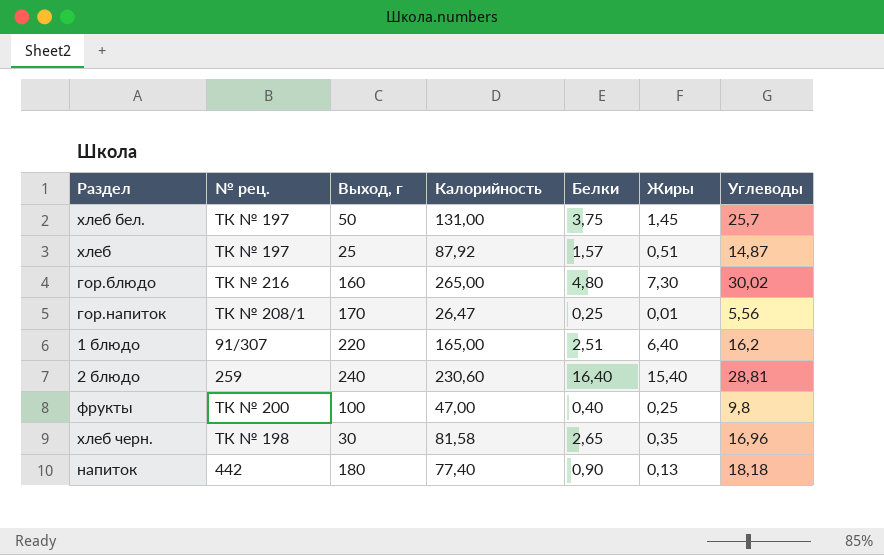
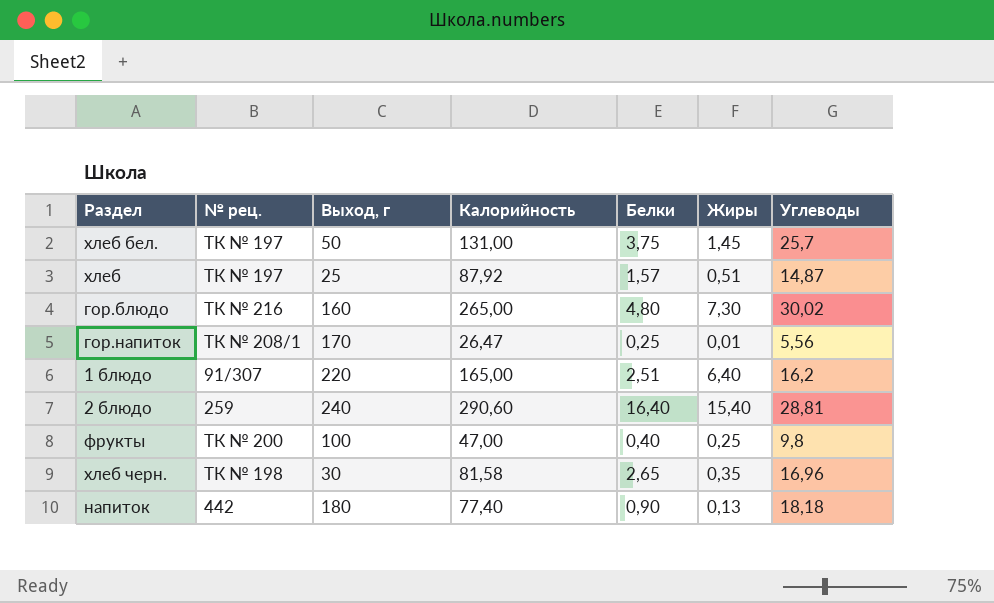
2 блюдо | Калорийность: 230,60 -> 290,60

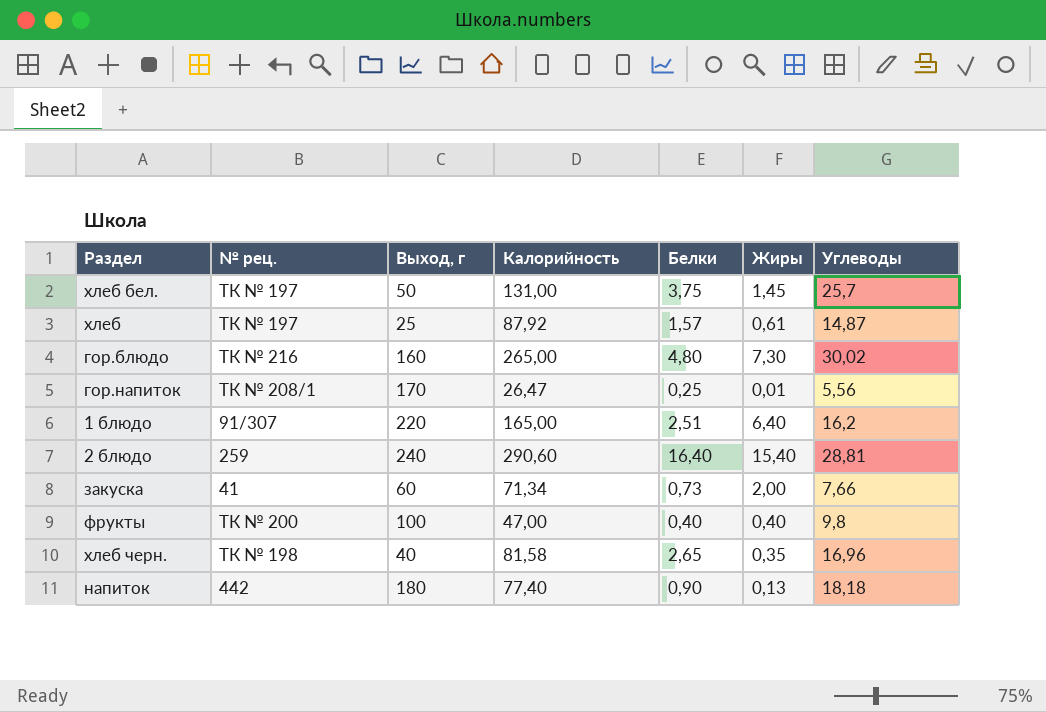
хлеб | Жиры: 0,51 -> 0,61
row закуска: none -> 41 | 60 | 71,34 | 0,73 | 2,00 | 7,66
фрукты | Жиры: 0,25 -> 0,40
хлеб черн. | Выход, г: 30 -> 40

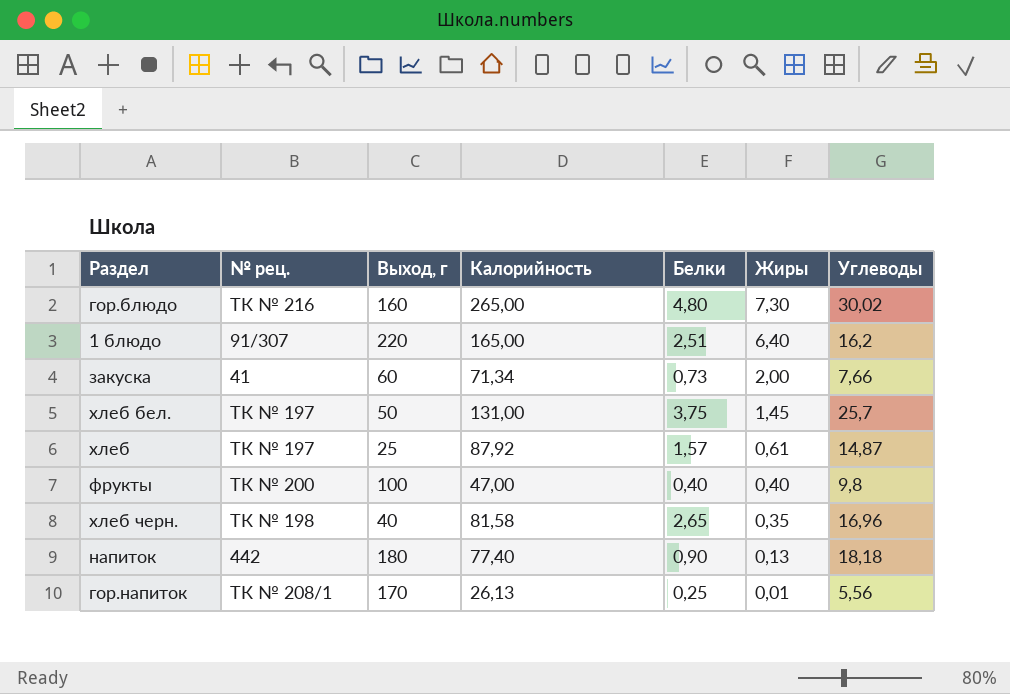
row order: none -> Жиры descending
row 2 блюдо: 259 | 240 | 290,60 | 16,40 | 15,40 | 28,81 -> none
гор.напиток | Калорийность: 26,47 -> 26,13

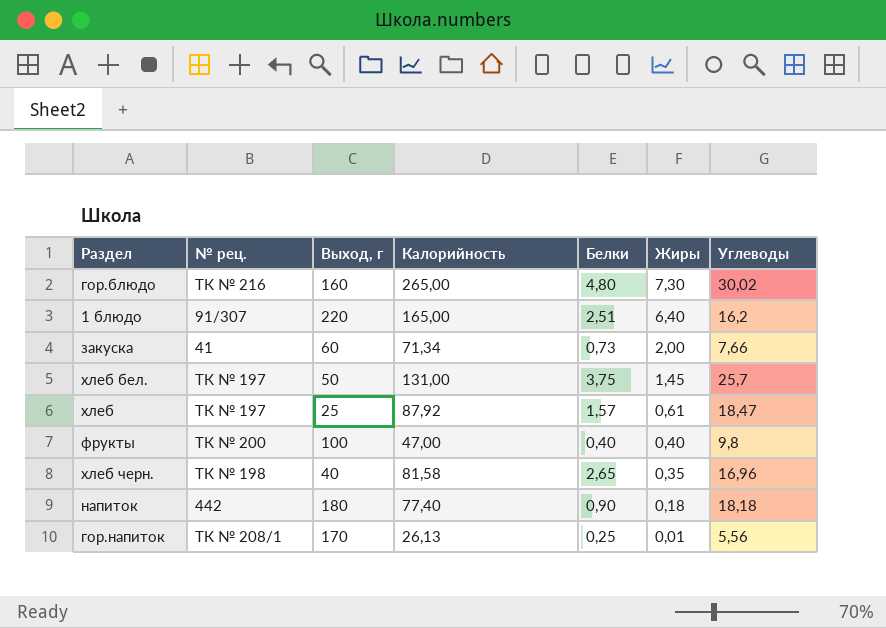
хлеб | Углеводы: 14,87 -> 18,47
напиток | Жиры: 0,13 -> 0,18

